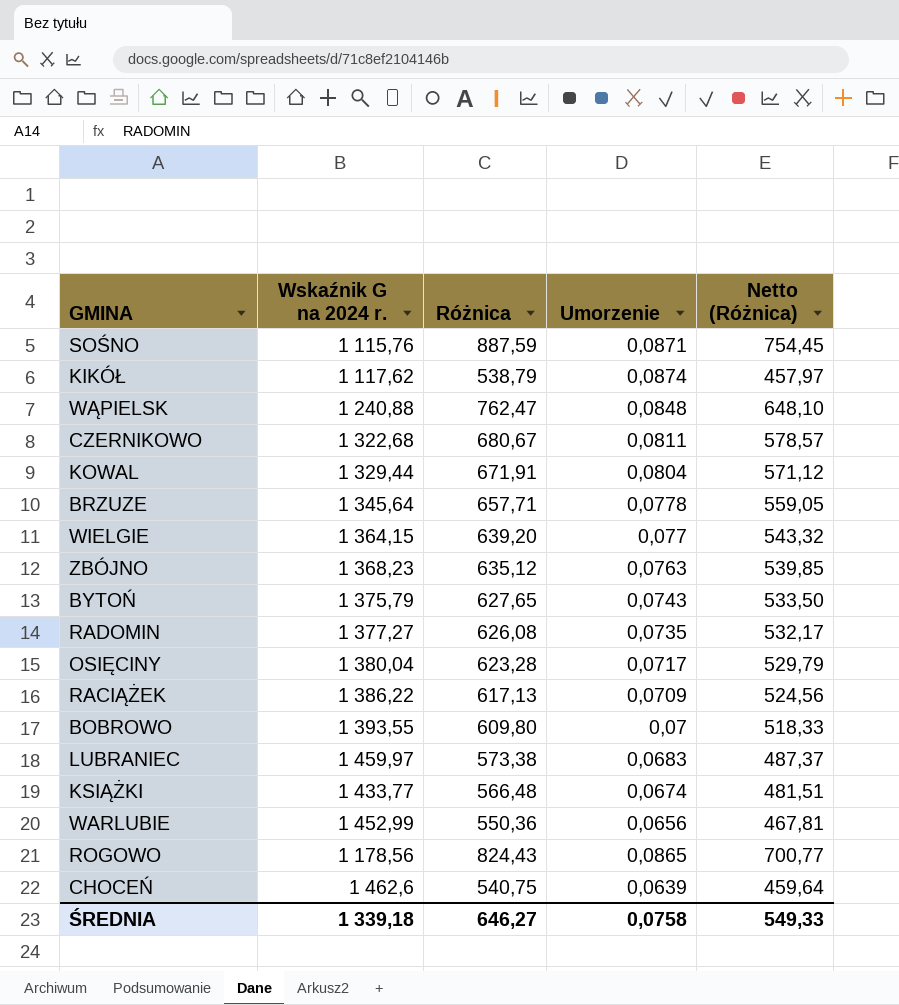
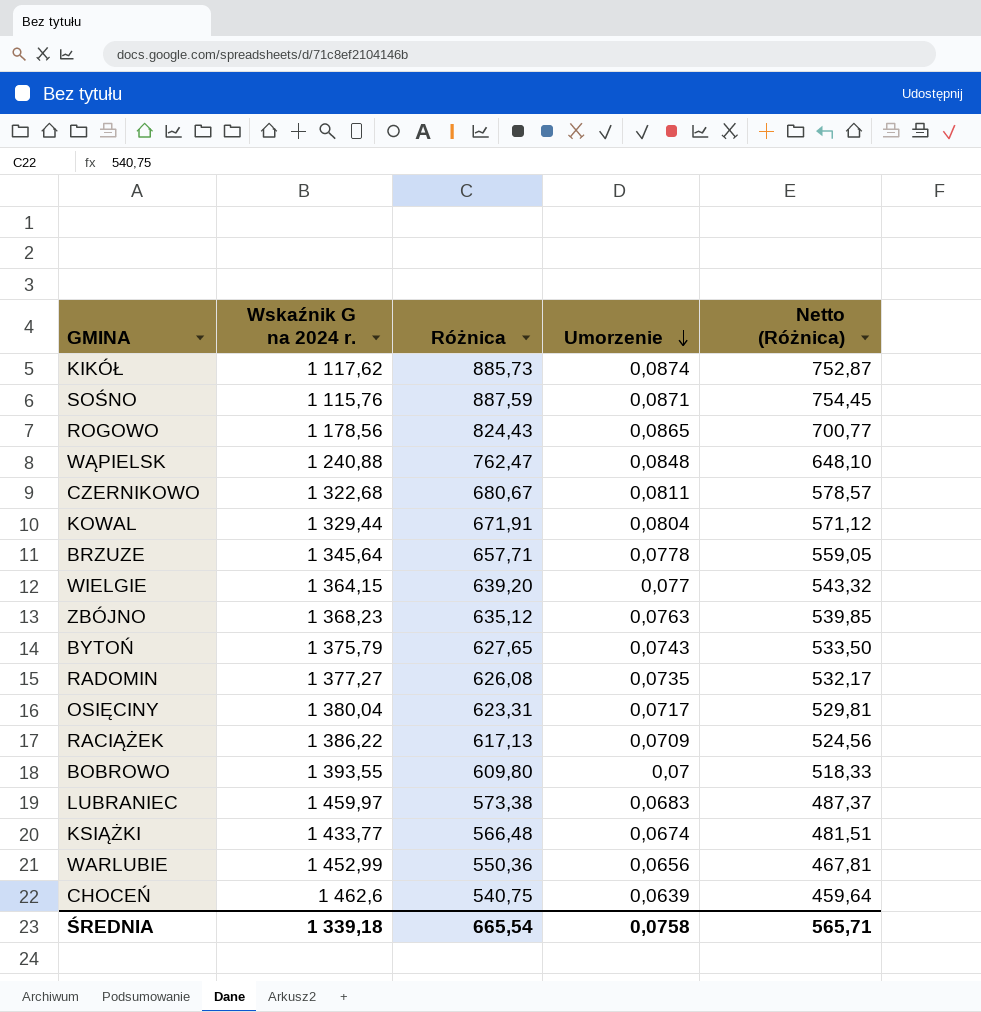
row order: none -> Umorzenie descending
KIKÓŁ | Różnica: 538,79 -> 885,73
KIKÓŁ | Netto (Różnica): 457,97 -> 752,87
OSIĘCINY | Różnica: 623,28 -> 623,31
OSIĘCINY | Netto (Różnica): 529,79 -> 529,81
ŚREDNIA | Różnica: 646,27 -> 665,54
ŚREDNIA | Netto (Różnica): 549,33 -> 565,71

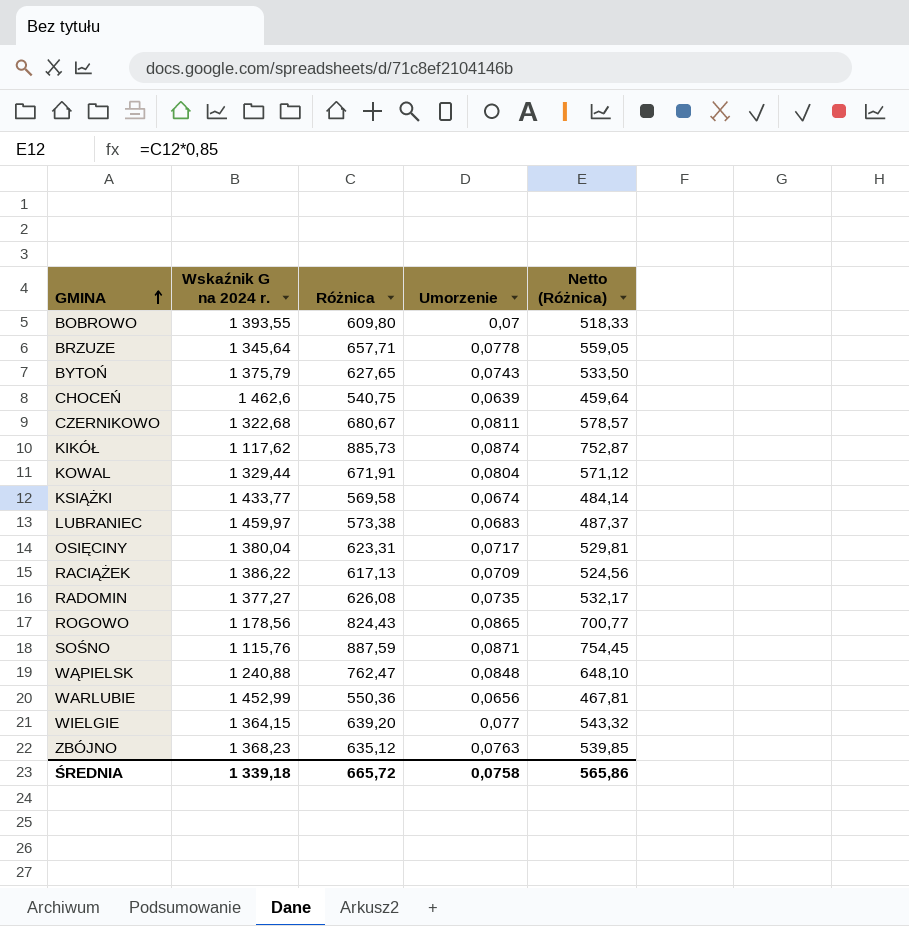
row order: Umorzenie descending -> GMINA ascending
KSIĄŻKI | Różnica: 566,48 -> 569,58
KSIĄŻKI | Netto (Różnica): 481,51 -> 484,14
ŚREDNIA | Różnica: 665,54 -> 665,72
ŚREDNIA | Netto (Różnica): 565,71 -> 565,86

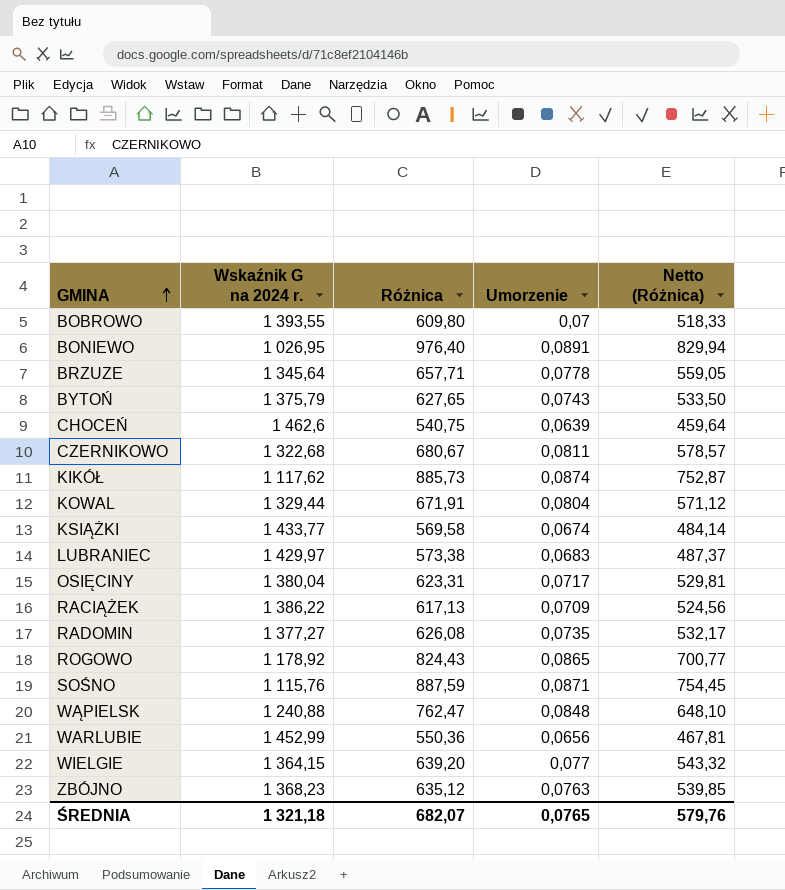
row BONIEWO: none -> 1 026,95 | 976,40 | 0,0891 | 829,94
LUBRANIEC | Wskaźnik G na 2024 r.: 1 459,97 -> 1 429,97
ROGOWO | Wskaźnik G na 2024 r.: 1 178,56 -> 1 178,92
ŚREDNIA | Wskaźnik G na 2024 r.: 1 339,18 -> 1 321,18
ŚREDNIA | Różnica: 665,72 -> 682,07
ŚREDNIA | Umorzenie: 0,0758 -> 0,0765
ŚREDNIA | Netto (Różnica): 565,86 -> 579,76

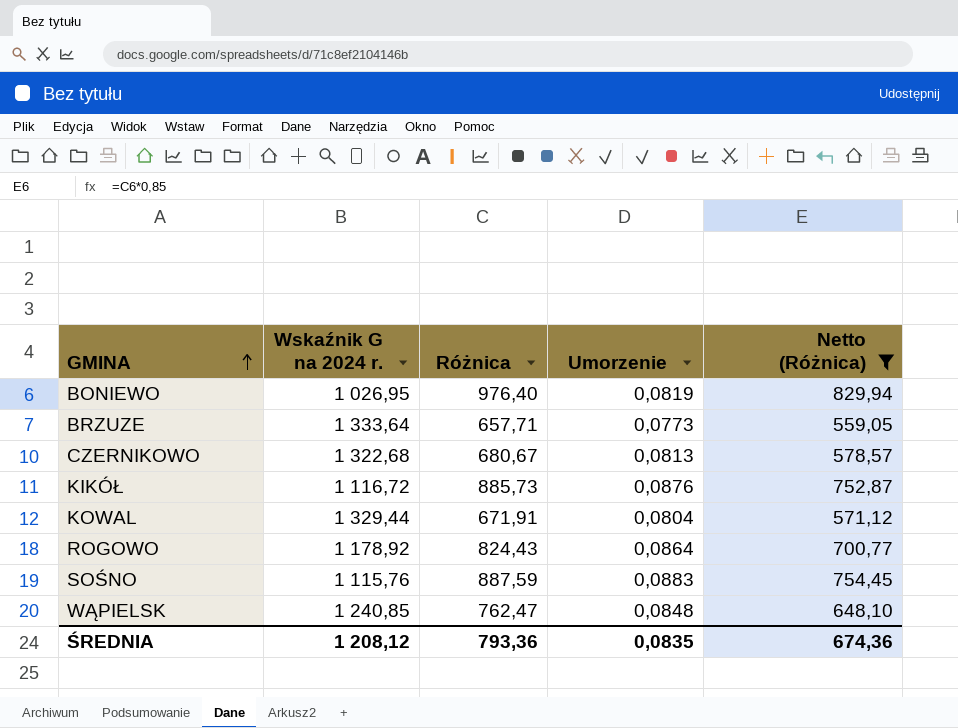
filter: none -> Netto (Różnica) >= 559,05
BONIEWO | Umorzenie: 0,0891 -> 0,0819
BRZUZE | Wskaźnik G na 2024 r.: 1 345,64 -> 1 333,64
BRZUZE | Umorzenie: 0,0778 -> 0,0773
CZERNIKOWO | Umorzenie: 0,0811 -> 0,0813
KIKÓŁ | Wskaźnik G na 2024 r.: 1 117,62 -> 1 116,72
KIKÓŁ | Umorzenie: 0,0874 -> 0,0876
ROGOWO | Umorzenie: 0,0865 -> 0,0864
SOŚNO | Umorzenie: 0,0871 -> 0,0883
WĄPIELSK | Wskaźnik G na 2024 r.: 1 240,88 -> 1 240,85
ŚREDNIA | Wskaźnik G na 2024 r.: 1 321,18 -> 1 208,12
ŚREDNIA | Różnica: 682,07 -> 793,36
ŚREDNIA | Umorzenie: 0,0765 -> 0,0835
ŚREDNIA | Netto (Różnica): 579,76 -> 674,36

